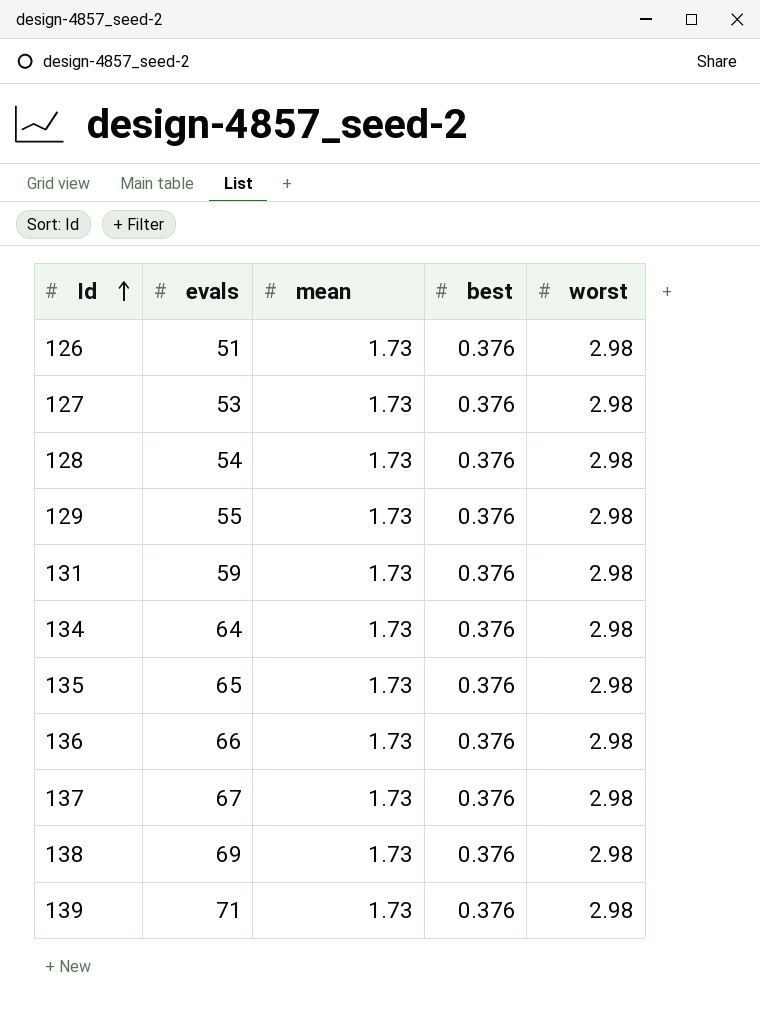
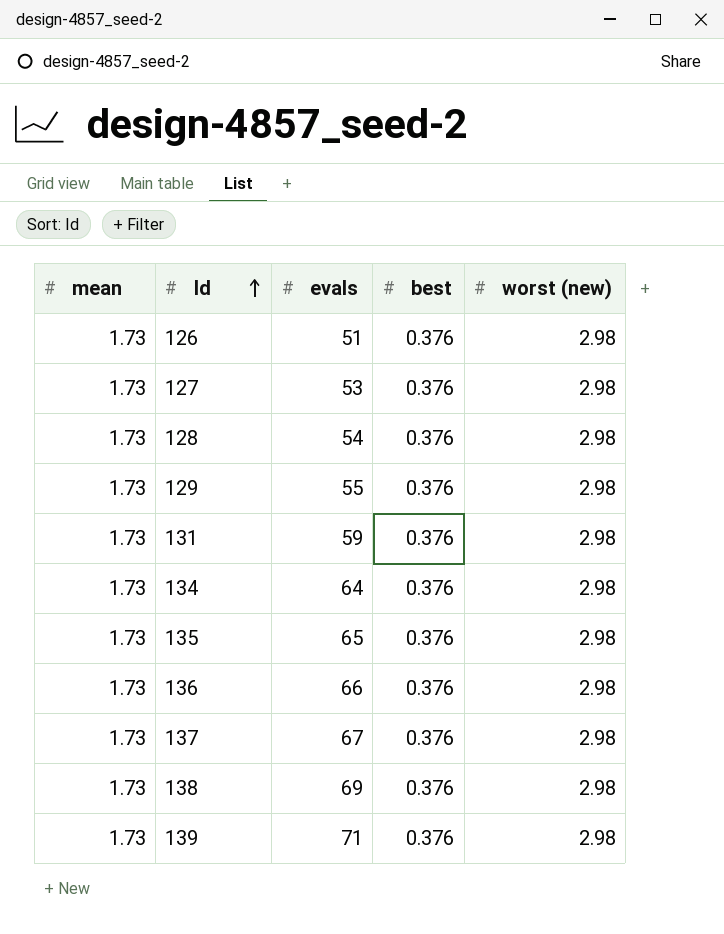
column mean | position: 3 -> 1
column name: worst -> worst (new)

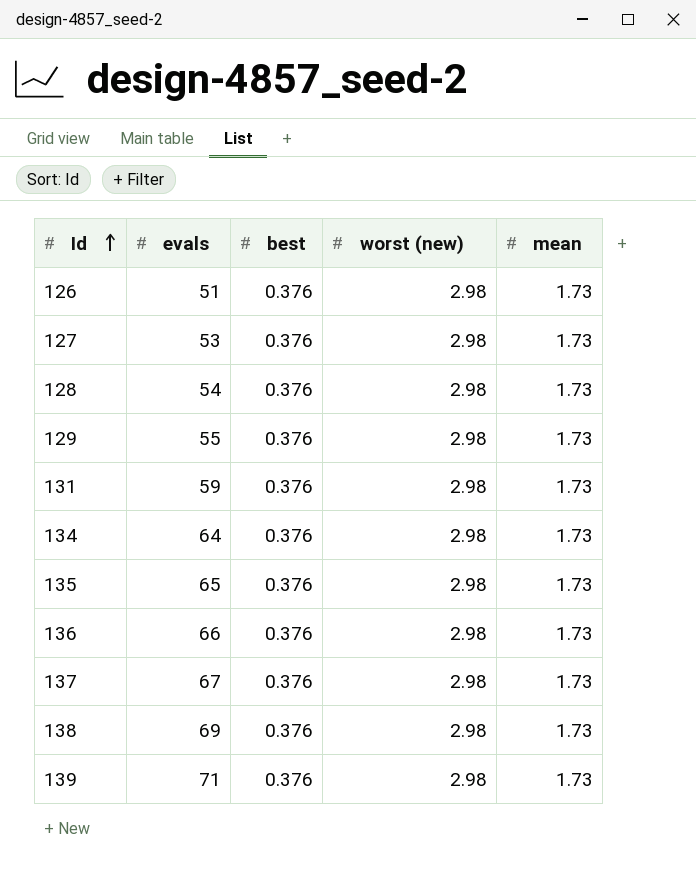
column mean | position: 1 -> 5

